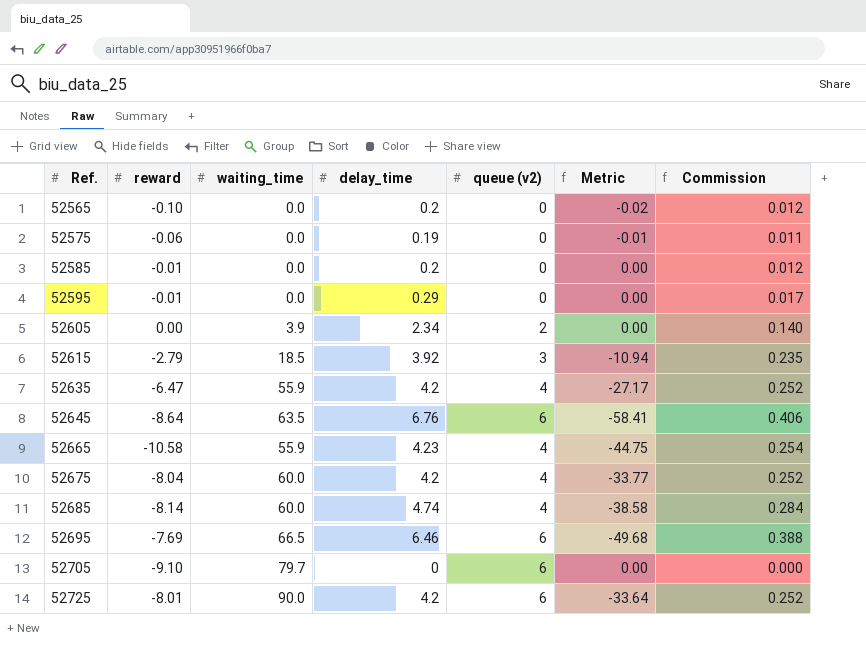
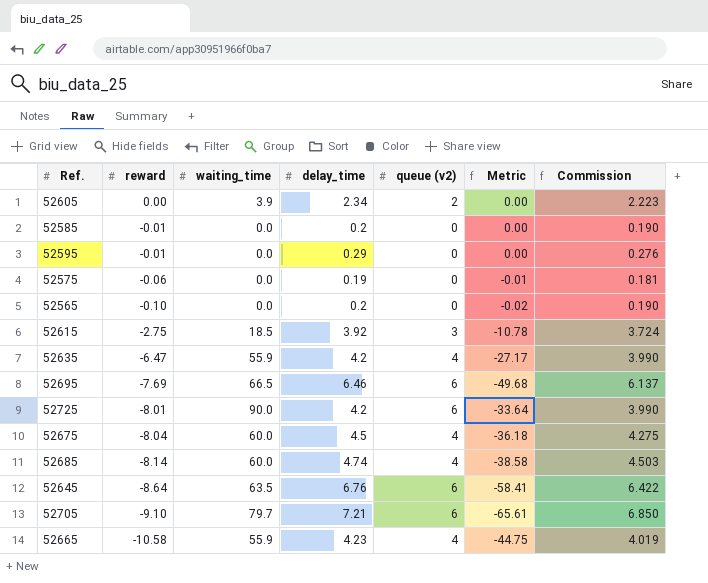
row order: Ref. ascending -> reward descending
column Commission | formula: [delay_time] * 0.06 -> [delay_time] * 0.95
52615 | reward: -2.79 -> -2.75
52615 | Metric: -10.94 -> -10.78
52675 | delay_time: 4.2 -> 4.5
52675 | Metric: -33.77 -> -36.18
52705 | delay_time: 0 -> 7.21
52705 | Metric: 0.00 -> -65.61

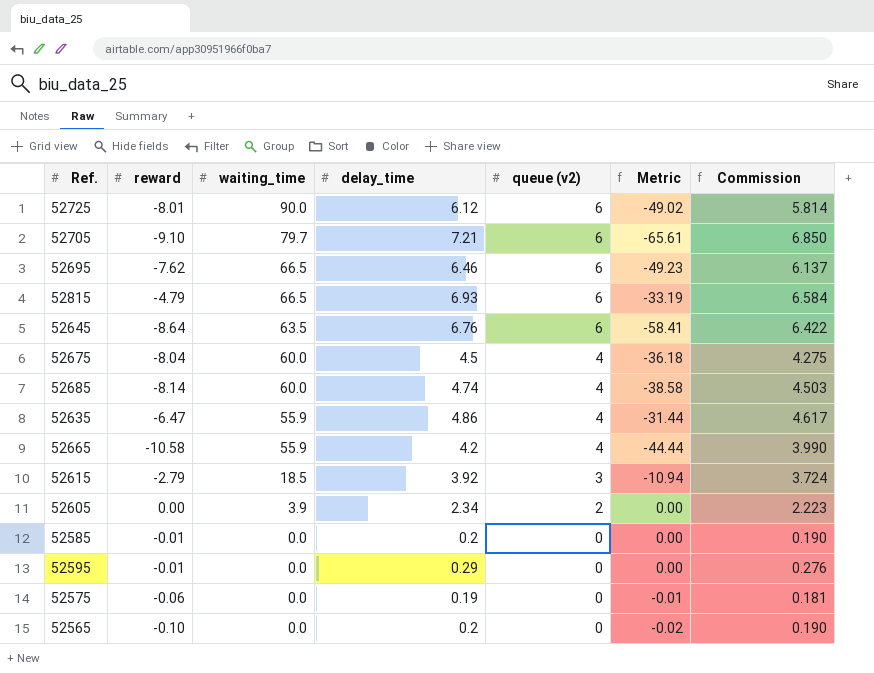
row order: reward descending -> waiting_time descending
52725 | delay_time: 4.2 -> 6.12
52725 | Metric: -33.64 -> -49.02
52725 | Commission: 3.990 -> 5.814
52695 | reward: -7.69 -> -7.62
52695 | Metric: -49.68 -> -49.23
row 52815: none -> -4.79 | 66.5 | 6.93 | 6 | -33.19 | 6.584
52635 | delay_time: 4.2 -> 4.86
52635 | Metric: -27.17 -> -31.44
52635 | Commission: 3.990 -> 4.617
52665 | delay_time: 4.23 -> 4.2
52665 | Metric: -44.75 -> -44.44
52665 | Commission: 4.019 -> 3.990
52615 | reward: -2.75 -> -2.79
52615 | Metric: -10.78 -> -10.94

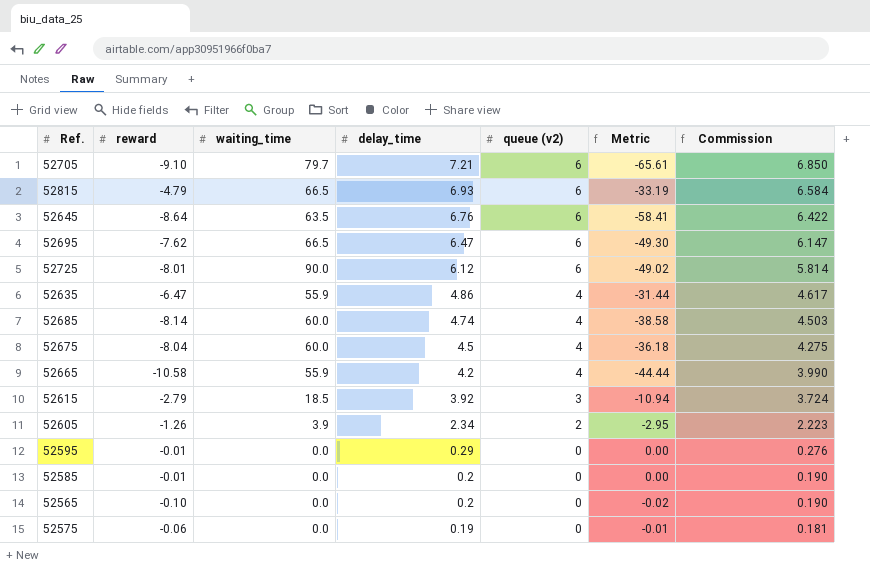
row order: waiting_time descending -> delay_time descending
52695 | delay_time: 6.46 -> 6.47
52695 | Metric: -49.23 -> -49.30
52695 | Commission: 6.137 -> 6.147
52605 | reward: 0.00 -> -1.26
52605 | Metric: 0.00 -> -2.95

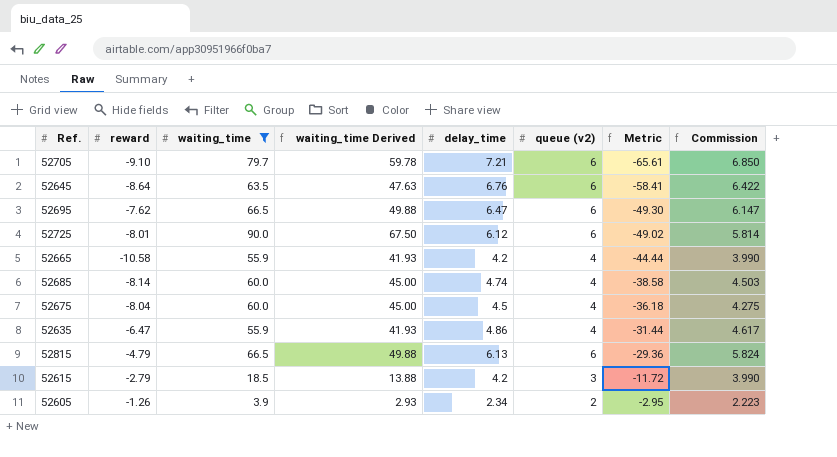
filter: none -> waiting_time != 0.0
row order: delay_time descending -> Metric ascending
column waiting_time Derived | formula: none -> [waiting_time] * 0.75
52815 | delay_time: 6.93 -> 6.13
52815 | Metric: -33.19 -> -29.36
52815 | Commission: 6.584 -> 5.824
52615 | delay_time: 3.92 -> 4.2
52615 | Metric: -10.94 -> -11.72
52615 | Commission: 3.724 -> 3.990

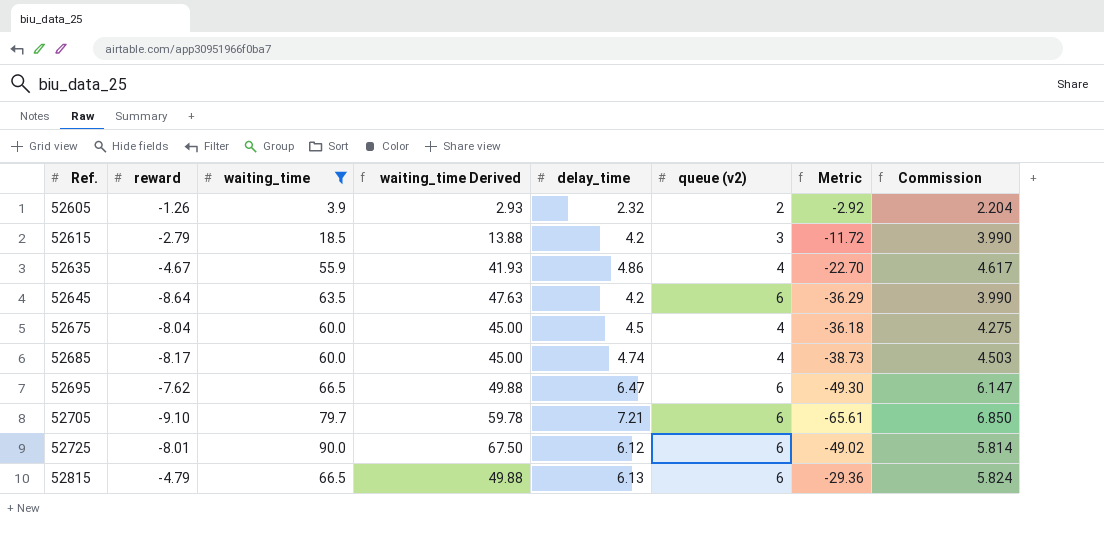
row order: Metric ascending -> Ref. ascending
row 52665: -10.58 | 55.9 | 41.93 | 4.2 | 4 | -44.44 | 3.990 -> none
52605 | delay_time: 2.34 -> 2.32
52605 | Metric: -2.95 -> -2.92
52605 | Commission: 2.223 -> 2.204
52635 | reward: -6.47 -> -4.67
52635 | Metric: -31.44 -> -22.70
52645 | delay_time: 6.76 -> 4.2
52645 | Metric: -58.41 -> -36.29
52645 | Commission: 6.422 -> 3.990
52685 | reward: -8.14 -> -8.17
52685 | Metric: -38.58 -> -38.73

